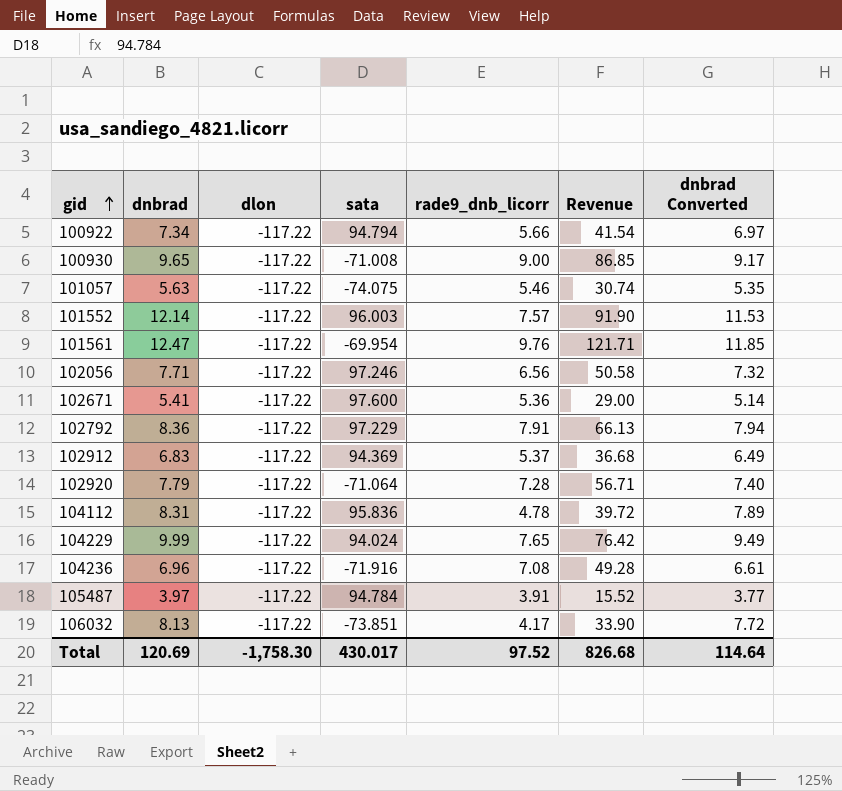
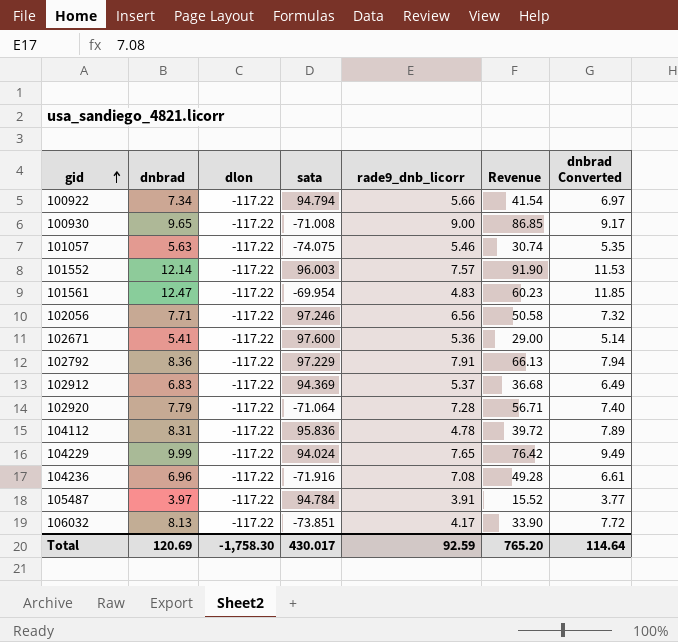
101561 | rade9_dnb_licorr: 9.76 -> 4.83
101561 | Revenue: 121.71 -> 60.23
Total | rade9_dnb_licorr: 97.52 -> 92.59
Total | Revenue: 826.68 -> 765.20

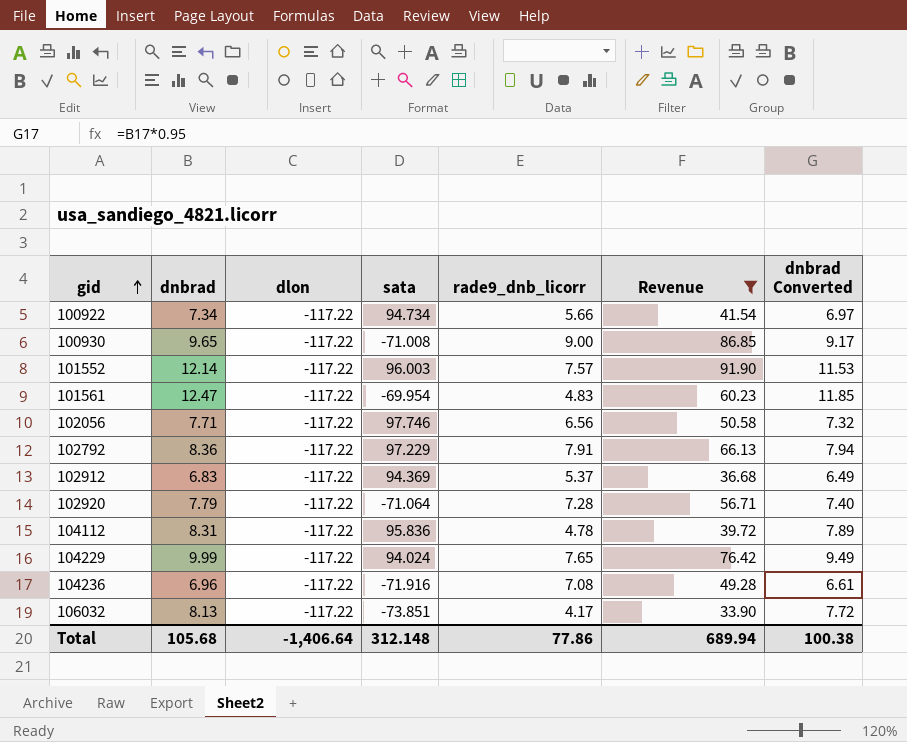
filter: none -> Revenue >= 33.90
100922 | sata: 94.794 -> 94.734
102056 | sata: 97.246 -> 97.746
Total | dnbrad: 120.69 -> 105.68
Total | dlon: -1,758.30 -> -1,406.64
Total | sata: 430.017 -> 312.148
Total | rade9_dnb_licorr: 92.59 -> 77.86
Total | Revenue: 765.20 -> 689.94
Total | dnbrad Converted: 114.64 -> 100.38

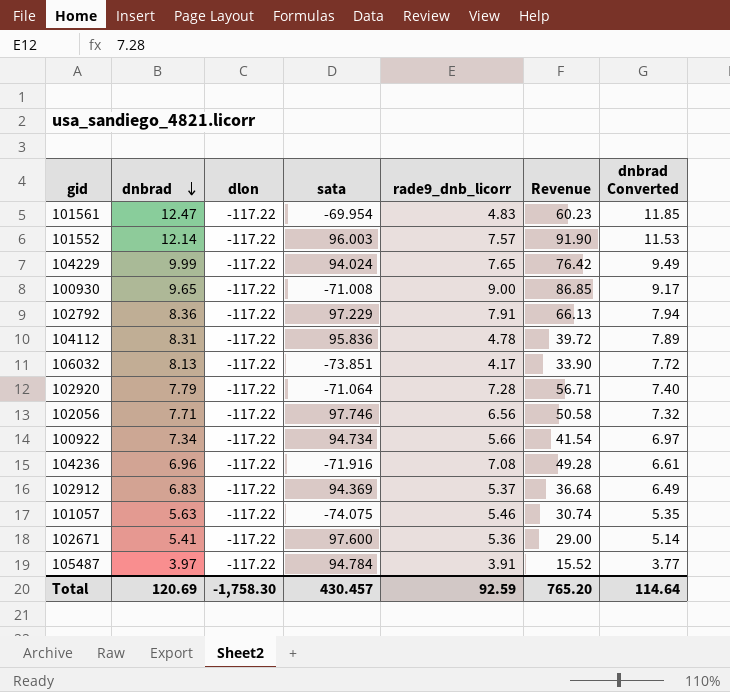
filter: Revenue >= 33.90 -> none
row order: gid ascending -> dnbrad descending
Total | dnbrad: 105.68 -> 120.69
Total | dlon: -1,406.64 -> -1,758.30
Total | sata: 312.148 -> 430.457
Total | rade9_dnb_licorr: 77.86 -> 92.59
Total | Revenue: 689.94 -> 765.20
Total | dnbrad Converted: 100.38 -> 114.64

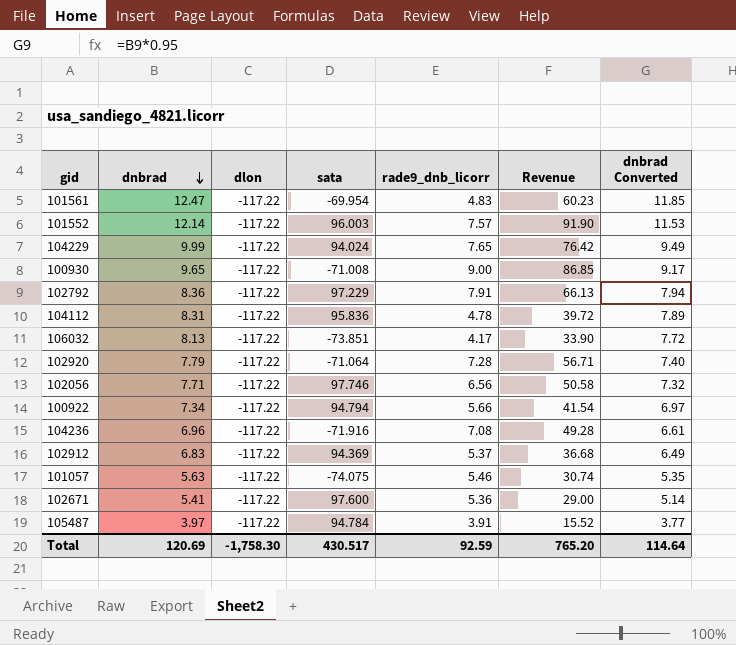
100922 | sata: 94.734 -> 94.794
Total | sata: 430.457 -> 430.517

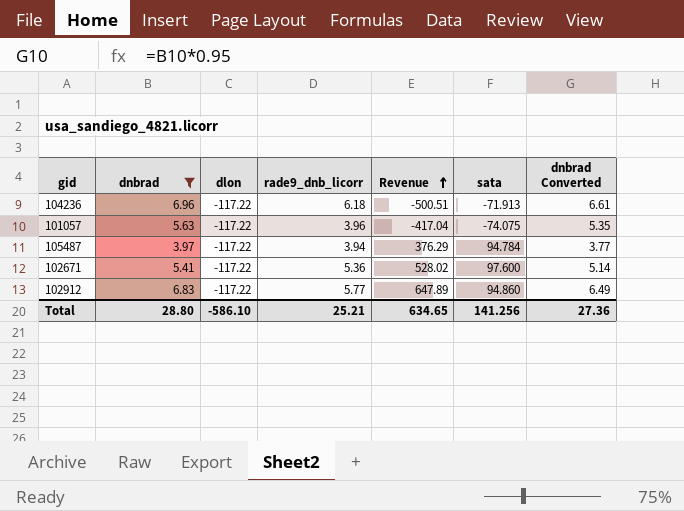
filter: none -> dnbrad <= 6.96
row order: dnbrad descending -> Revenue ascending
column Revenue | formula: [dnbrad] * [rade9_dnb_licorr] -> [dnbrad] * [sata]
column sata | position: 4 -> 6
104236 | rade9_dnb_licorr: 7.08 -> 6.18
104236 | sata: -71.916 -> -71.913
101057 | rade9_dnb_licorr: 5.46 -> 3.96
105487 | rade9_dnb_licorr: 3.91 -> 3.94
102912 | rade9_dnb_licorr: 5.37 -> 5.77
102912 | sata: 94.369 -> 94.860
Total | dnbrad: 120.69 -> 28.80
Total | dlon: -1,758.30 -> -586.10
Total | rade9_dnb_licorr: 92.59 -> 25.21
Total | Revenue: 765.20 -> 634.65
Total | sata: 430.517 -> 141.256
Total | dnbrad Converted: 114.64 -> 27.36

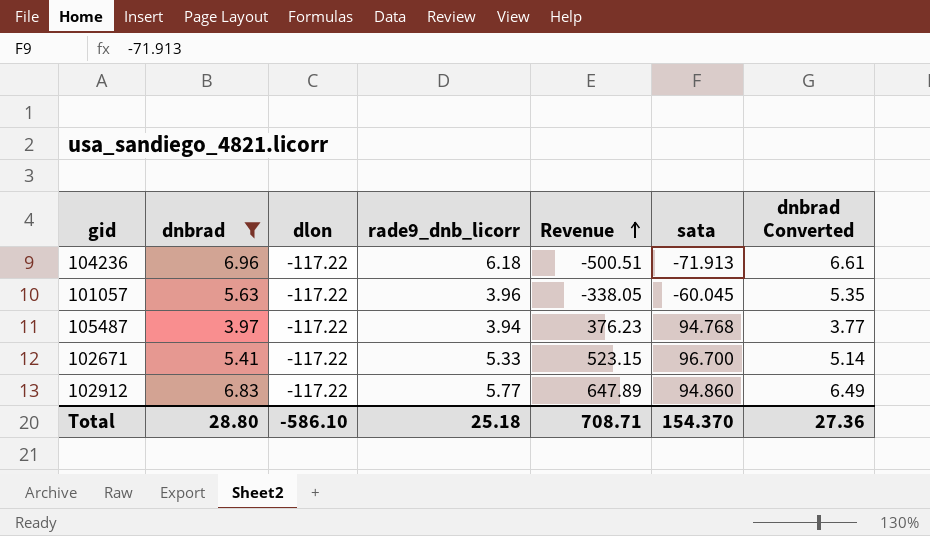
101057 | Revenue: -417.04 -> -338.05
101057 | sata: -74.075 -> -60.045
105487 | Revenue: 376.29 -> 376.23
105487 | sata: 94.784 -> 94.768
102671 | rade9_dnb_licorr: 5.36 -> 5.33
102671 | Revenue: 528.02 -> 523.15
102671 | sata: 97.600 -> 96.700
Total | rade9_dnb_licorr: 25.21 -> 25.18
Total | Revenue: 634.65 -> 708.71
Total | sata: 141.256 -> 154.370

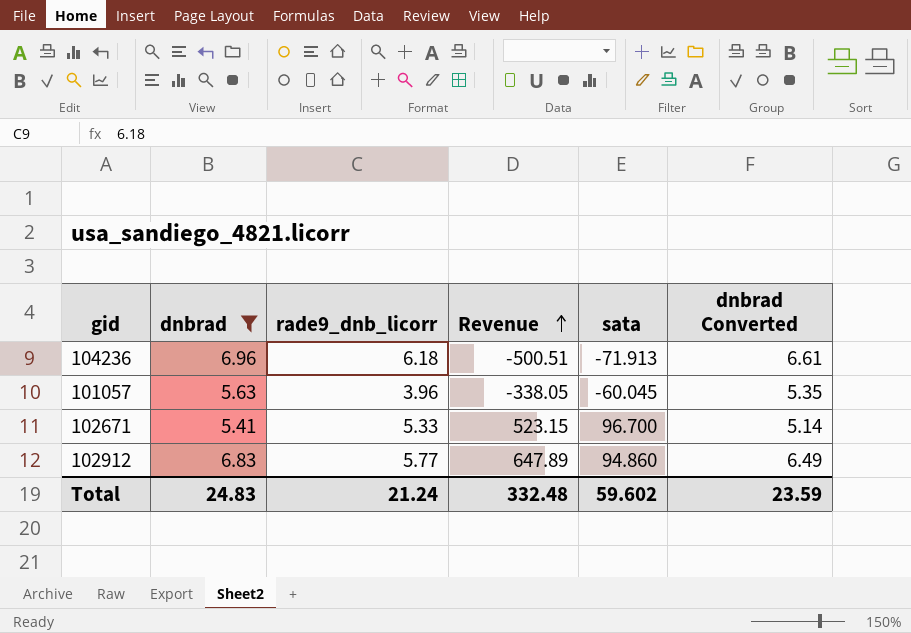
column dlon | position: 3 -> none
row 105487: 3.97 | -117.22 | 3.94 | 376.23 | 94.768 | 3.77 -> none
Total | dnbrad: 28.80 -> 24.83
Total | rade9_dnb_licorr: 25.18 -> 21.24
Total | Revenue: 708.71 -> 332.48
Total | sata: 154.370 -> 59.602
Total | dnbrad Converted: 27.36 -> 23.59

